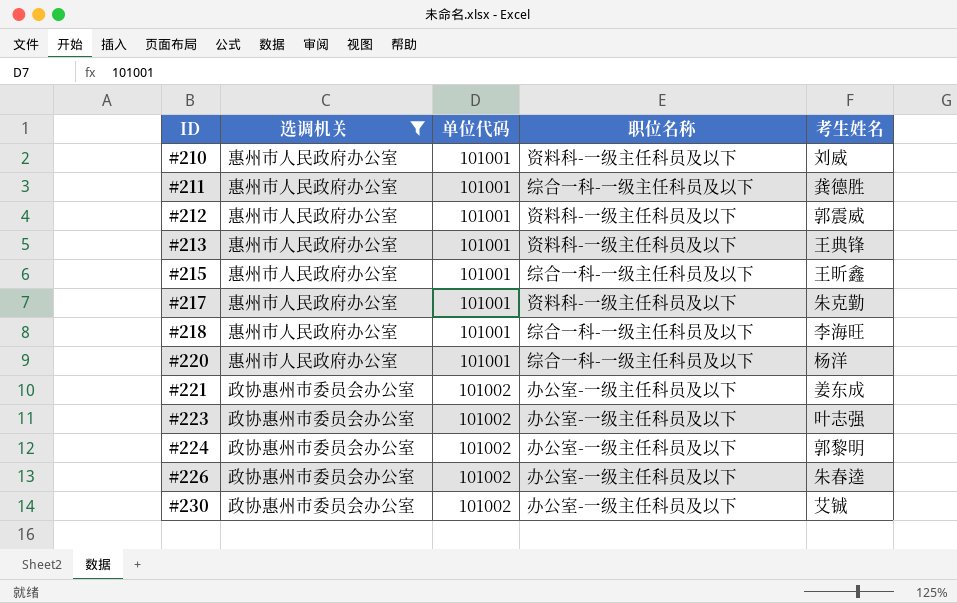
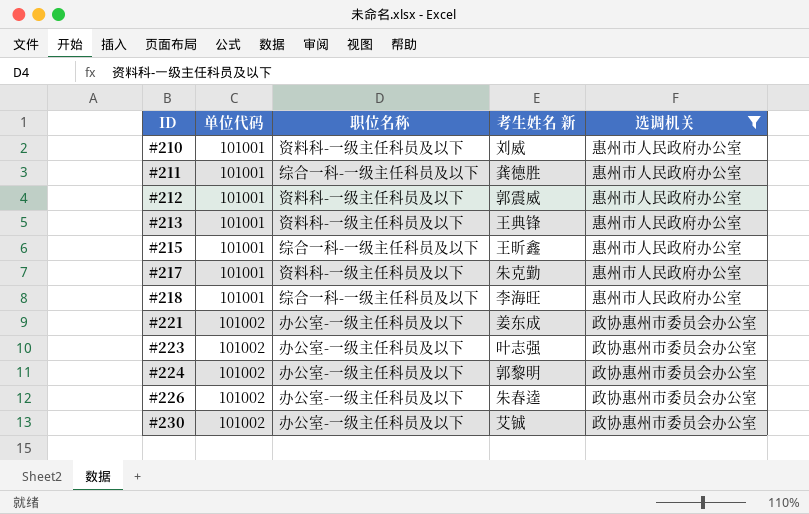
column name: 考生姓名 -> 考生姓名 新
column 选调机关 | position: 2 -> 5
row #220: 惠州市人民政府办公室 | 101001 | 综合一科-一级主任科员及以下 | 杨洋 -> none

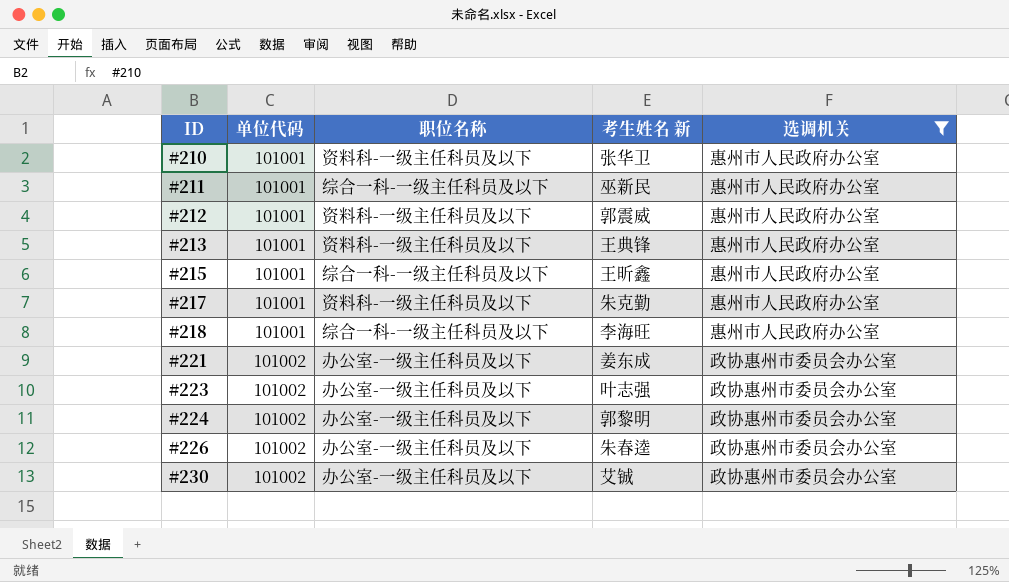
#210 | 考生姓名 新: 刘威 -> 张华卫
#211 | 考生姓名 新: 龚德胜 -> 巫新民

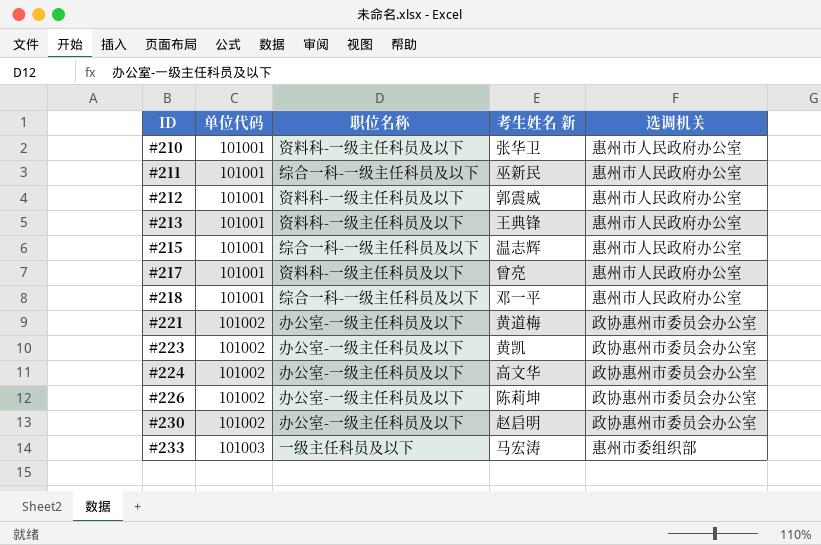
filter: 选调机关 != 惠州市委组织部 -> none
#215 | 考生姓名 新: 王昕鑫 -> 温志辉
#217 | 考生姓名 新: 朱克勤 -> 曾亮
#218 | 考生姓名 新: 李海旺 -> 邓一平
#221 | 考生姓名 新: 姜东成 -> 黄道梅
#223 | 考生姓名 新: 叶志强 -> 黄凯
#224 | 考生姓名 新: 郭黎明 -> 高文华
#226 | 考生姓名 新: 朱春逵 -> 陈莉坤
#230 | 考生姓名 新: 艾铖 -> 赵启明

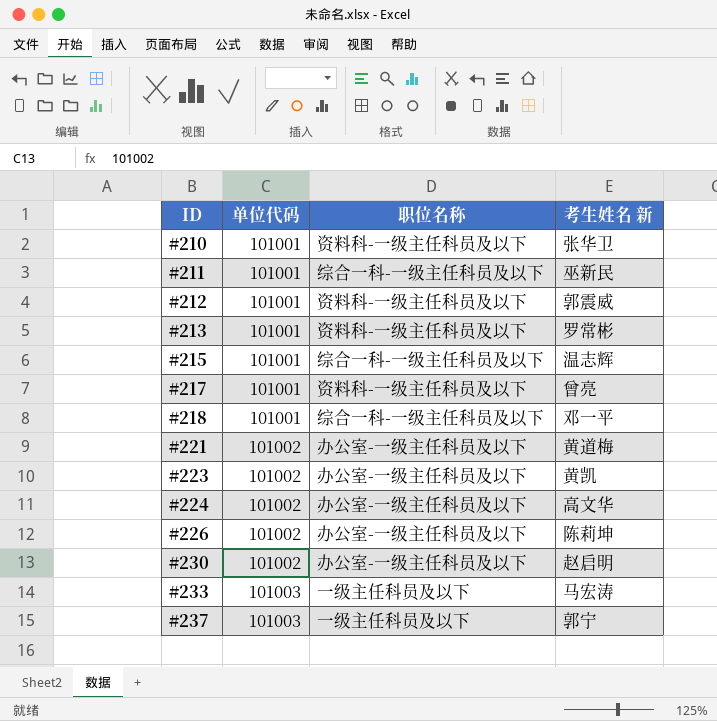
column 选调机关 | position: 5 -> none
#213 | 考生姓名 新: 王典锋 -> 罗常彬
row #237: none -> 101003 | 一级主任科员及以下 | 郭宁

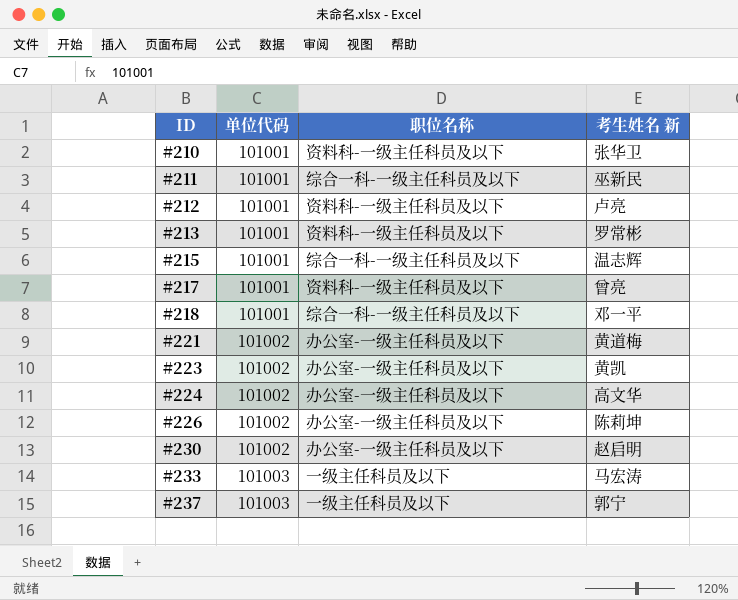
#212 | 考生姓名 新: 郭震威 -> 卢亮

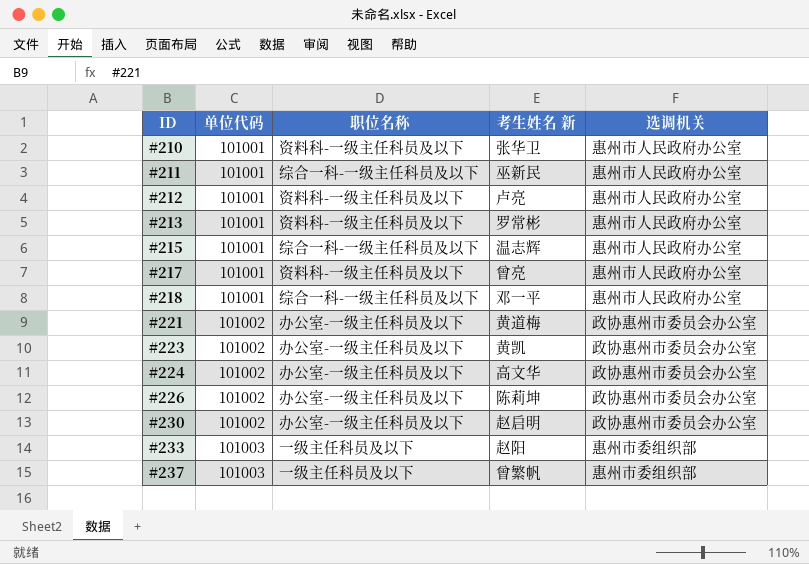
column 选调机关 | position: none -> 5
#233 | 考生姓名 新: 马宏涛 -> 赵阳
#237 | 考生姓名 新: 郭宁 -> 曾繁帆

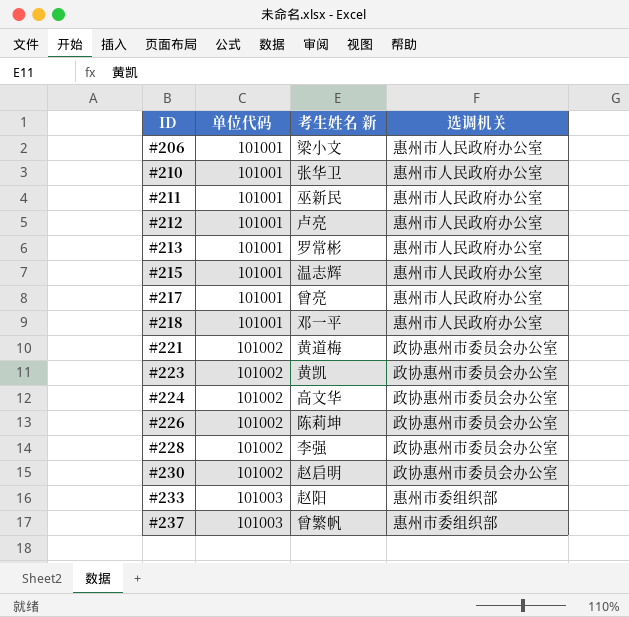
column 职位名称 | position: 3 -> none
row #206: none -> 101001 | 梁小文 | 惠州市人民政府办公室
row #228: none -> 101002 | 李强 | 政协惠州市委员会办公室

